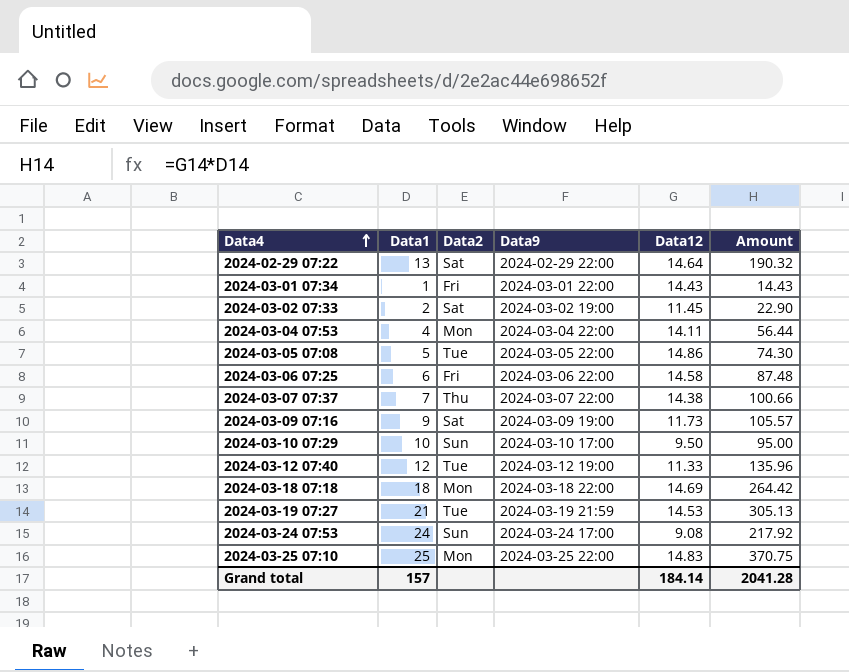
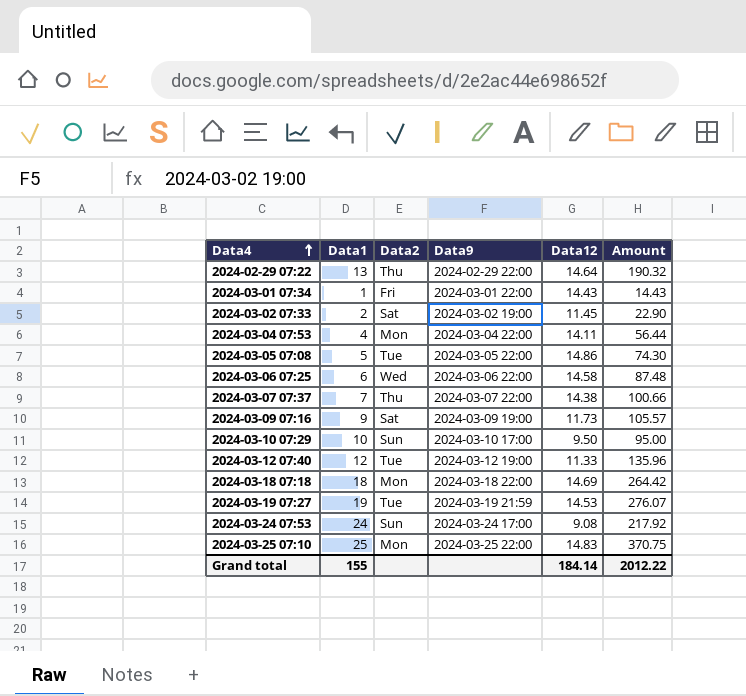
2024-02-29 07:22 | Data2: Sat -> Thu
2024-03-06 07:25 | Data2: Fri -> Wed
2024-03-19 07:27 | Data1: 21 -> 19
2024-03-19 07:27 | Amount: 305.13 -> 276.07
Grand total | Data1: 157 -> 155
Grand total | Amount: 2041.28 -> 2012.22

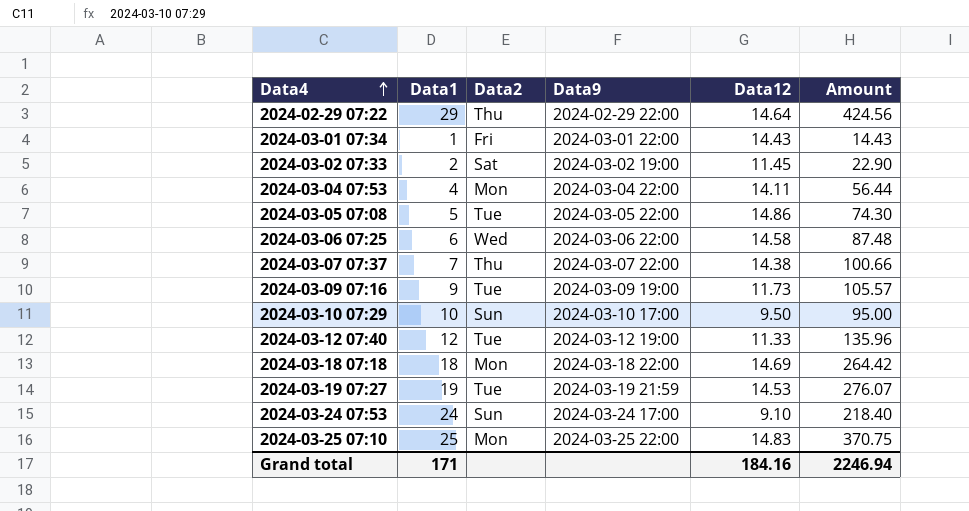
2024-02-29 07:22 | Data1: 13 -> 29
2024-02-29 07:22 | Amount: 190.32 -> 424.56
2024-03-09 07:16 | Data2: Sat -> Tue
2024-03-24 07:53 | Data12: 9.08 -> 9.10
2024-03-24 07:53 | Amount: 217.92 -> 218.40
Grand total | Data1: 155 -> 171
Grand total | Data12: 184.14 -> 184.16
Grand total | Amount: 2012.22 -> 2246.94

